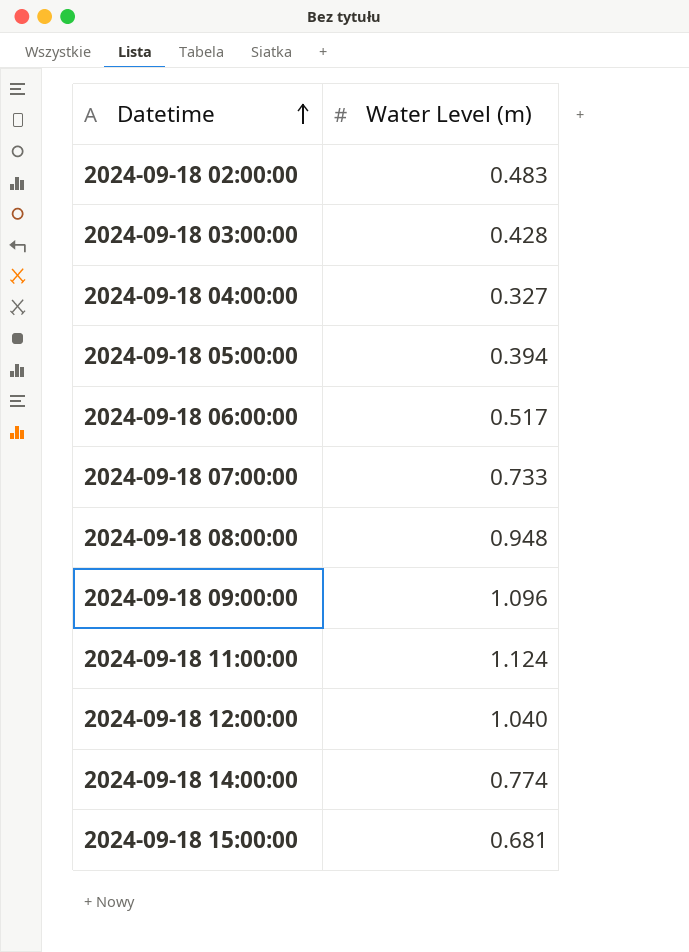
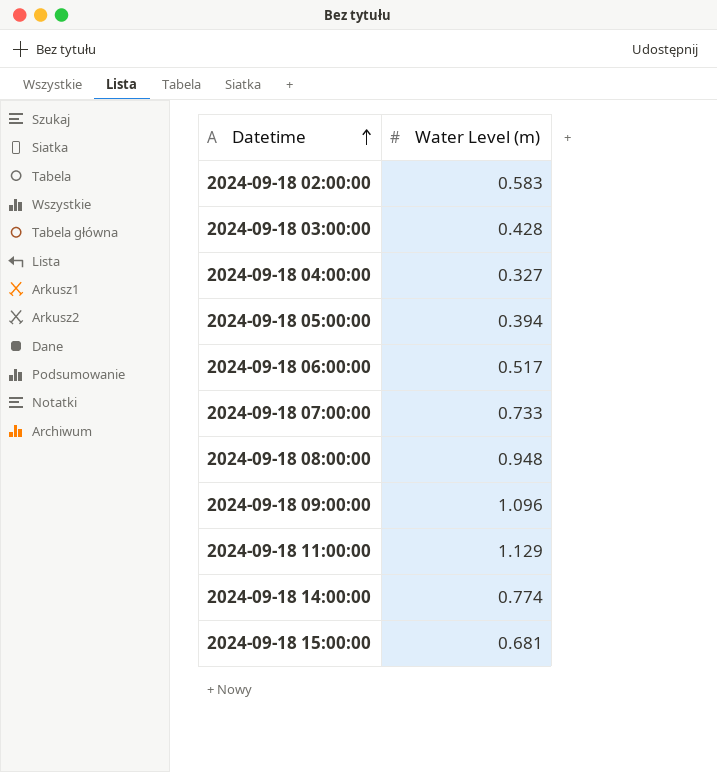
row 2024-09-18 12:00:00: 1.040 -> none
2024-09-18 02:00:00 | Water Level (m): 0.483 -> 0.583
2024-09-18 11:00:00 | Water Level (m): 1.124 -> 1.129

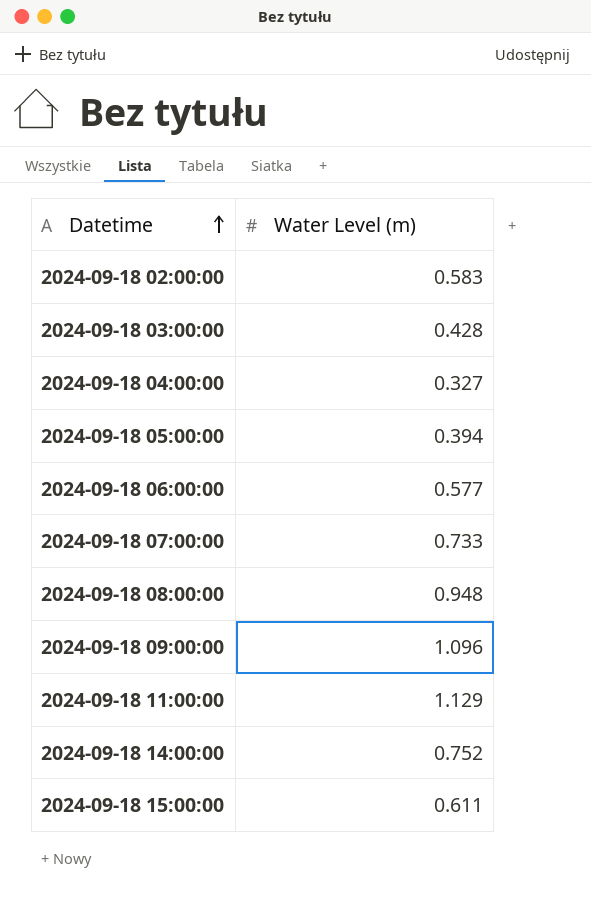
2024-09-18 06:00:00 | Water Level (m): 0.517 -> 0.577
2024-09-18 14:00:00 | Water Level (m): 0.774 -> 0.752
2024-09-18 15:00:00 | Water Level (m): 0.681 -> 0.611

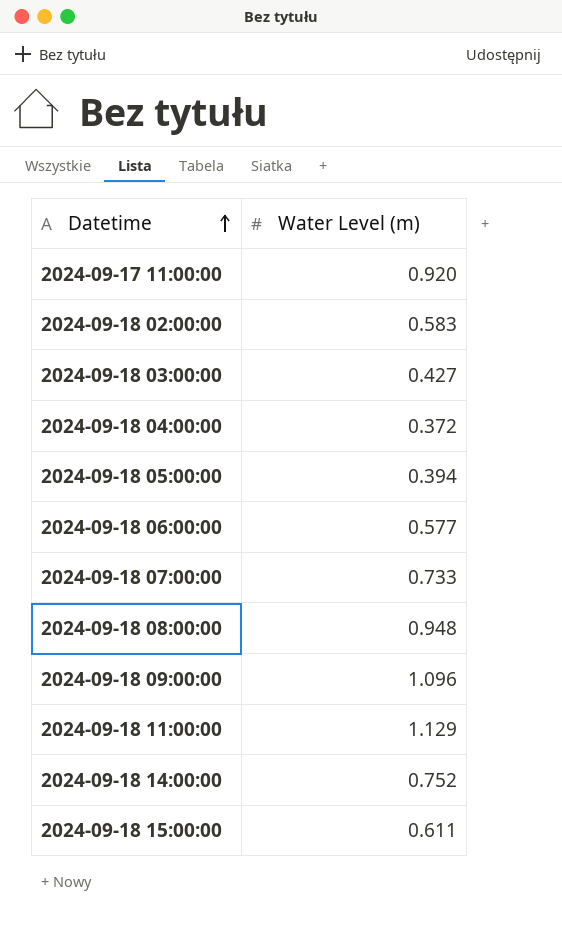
row 2024-09-17 11:00:00: none -> 0.920
2024-09-18 03:00:00 | Water Level (m): 0.428 -> 0.427
2024-09-18 04:00:00 | Water Level (m): 0.327 -> 0.372

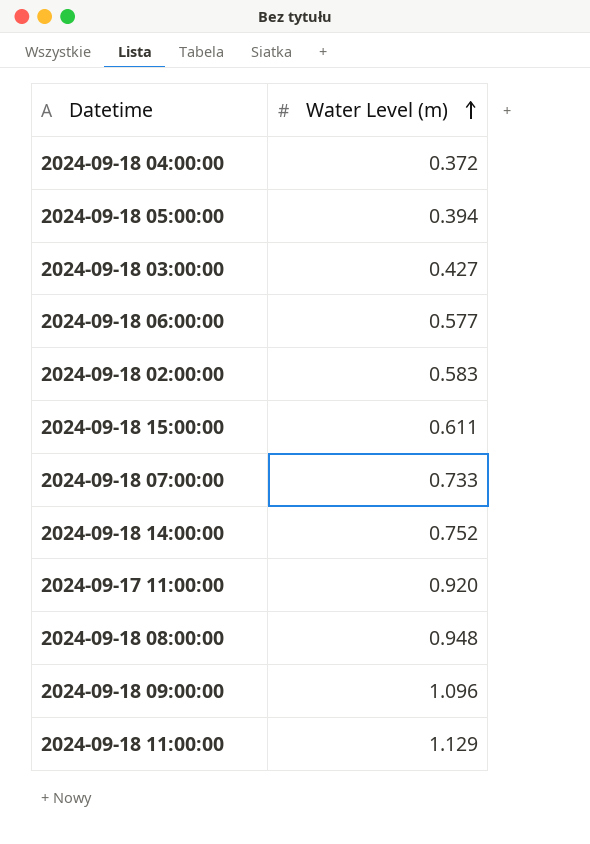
row order: Datetime ascending -> Water Level (m) ascending

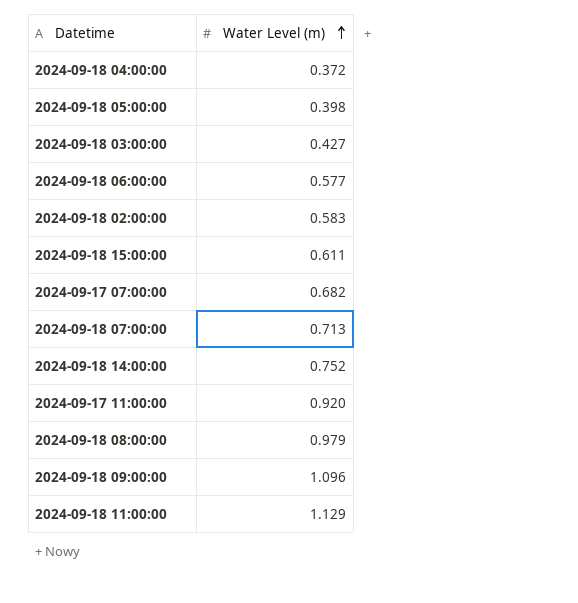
2024-09-18 05:00:00 | Water Level (m): 0.394 -> 0.398
row 2024-09-17 07:00:00: none -> 0.682
2024-09-18 07:00:00 | Water Level (m): 0.733 -> 0.713
2024-09-18 08:00:00 | Water Level (m): 0.948 -> 0.979

